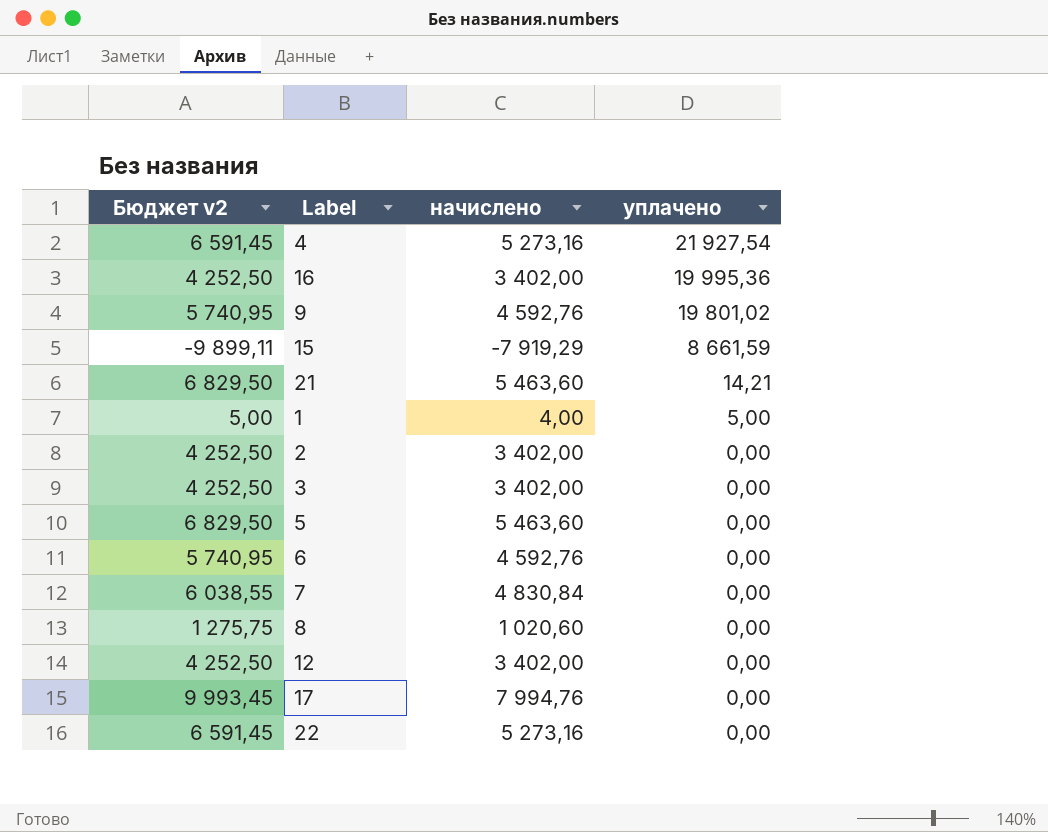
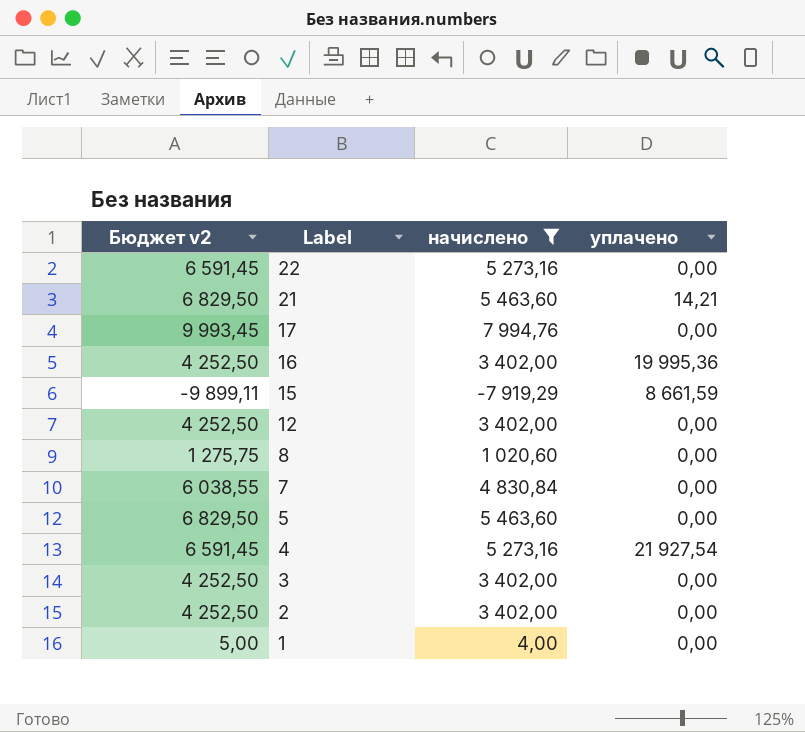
filter: none -> начислено != 4 592,76
row order: уплачено descending -> Label descending
1 | уплачено: 5,00 -> 0,00

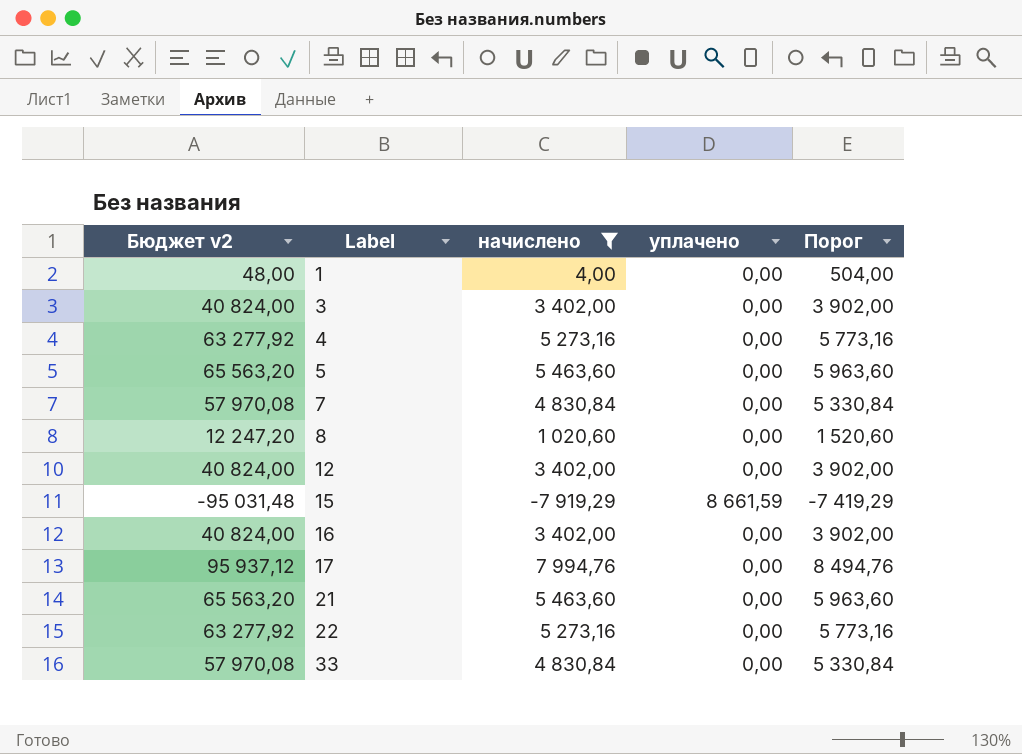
row order: Label descending -> Label ascending
column Бюджет v2 | formula: [начислено] * 1,25 -> [начислено] * 12
column Порог | formula: none -> [начислено] + 500
row 2: 4 252,50 | 3 402,00 | 0,00 -> none
4 | уплачено: 21 927,54 -> 0,00
16 | уплачено: 19 995,36 -> 0,00
21 | уплачено: 14,21 -> 0,00
row 33: none -> 57 970,08 | 4 830,84 | 0,00 | 5 330,84

